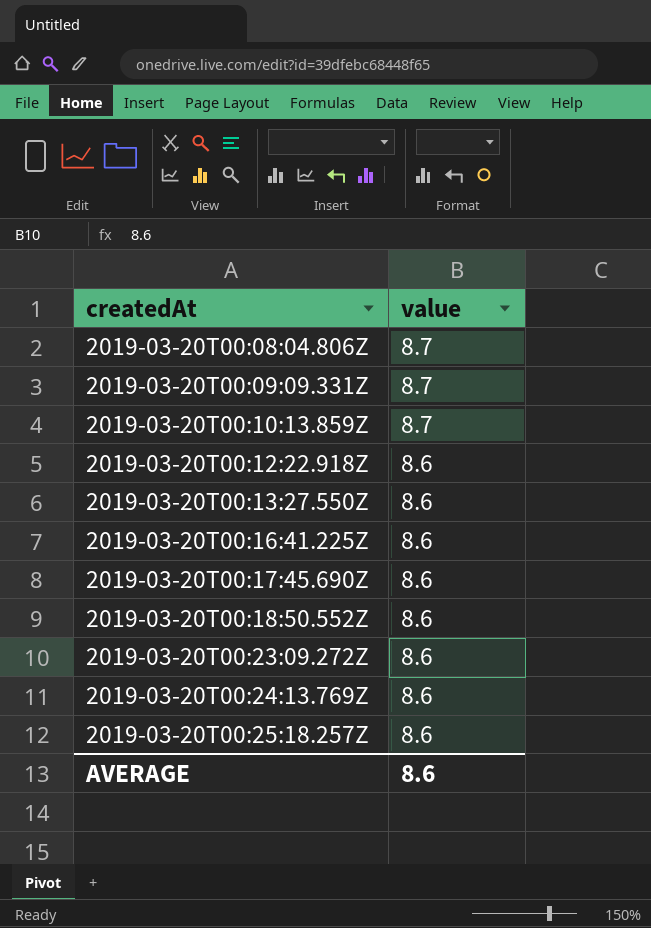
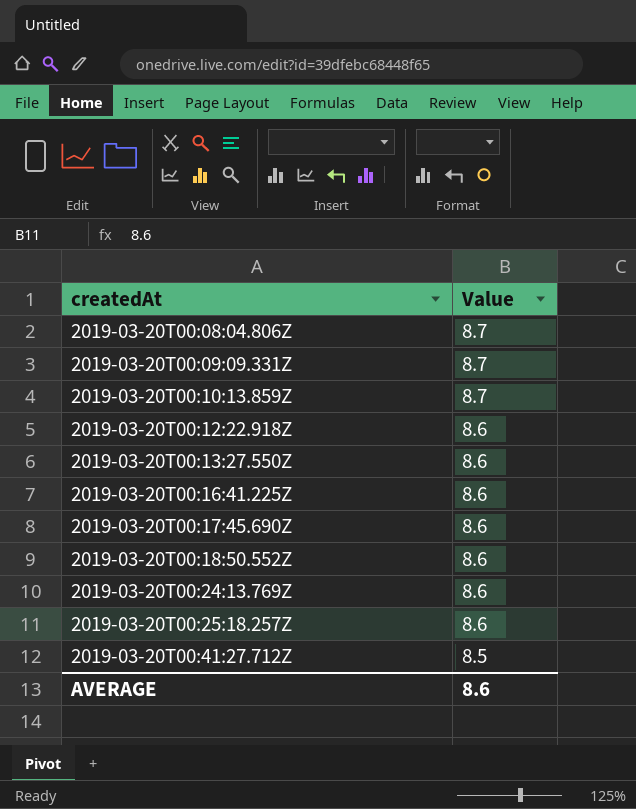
column name: value -> Value
row 2019-03-20T00:23:09.272Z: 8.6 -> none
row 2019-03-20T00:41:27.712Z: none -> 8.5

